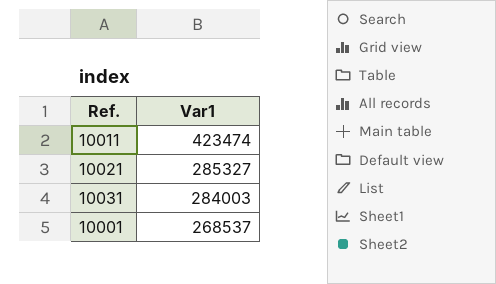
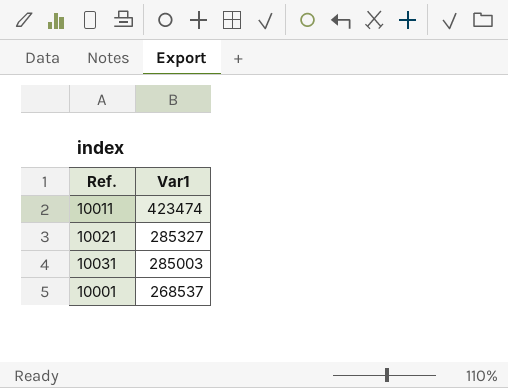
10031 | Var1: 284003 -> 285003

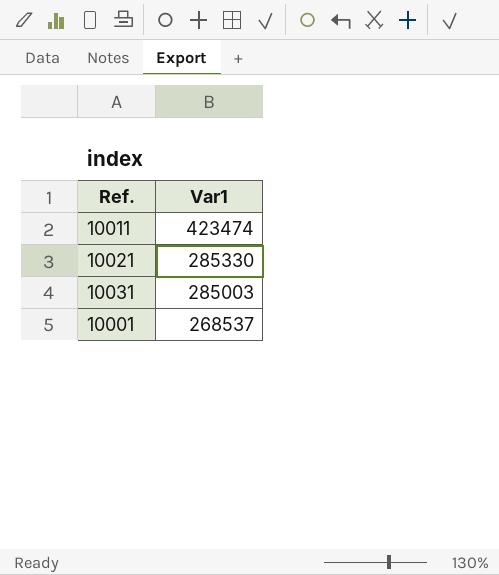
10021 | Var1: 285327 -> 285330

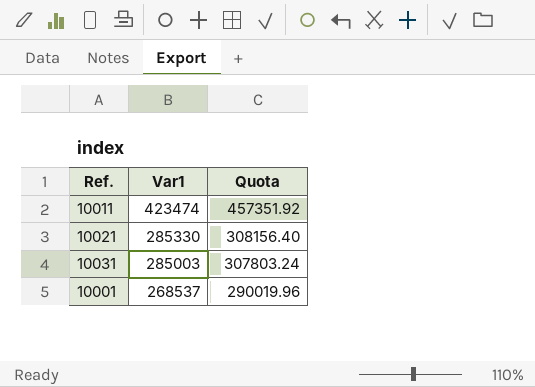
column Quota | formula: none -> [Var1] * 1.08

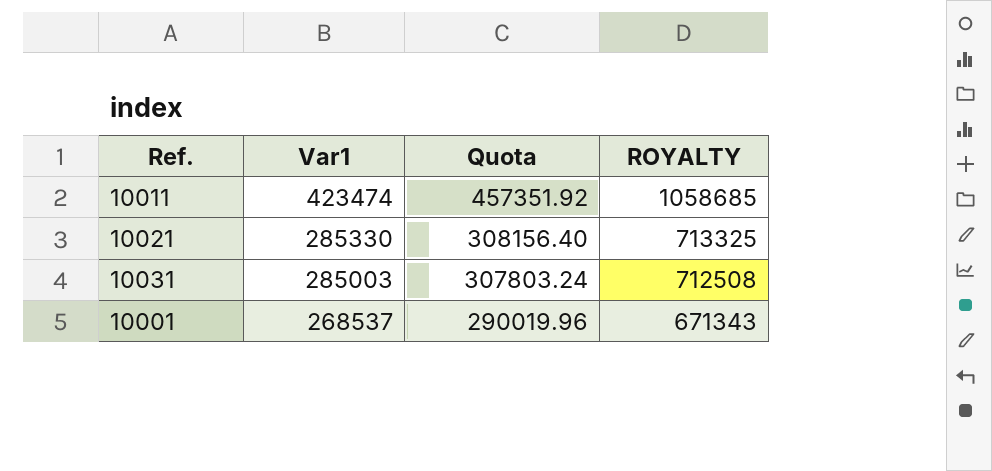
column ROYALTY | formula: none -> [Var1] * 2.5

